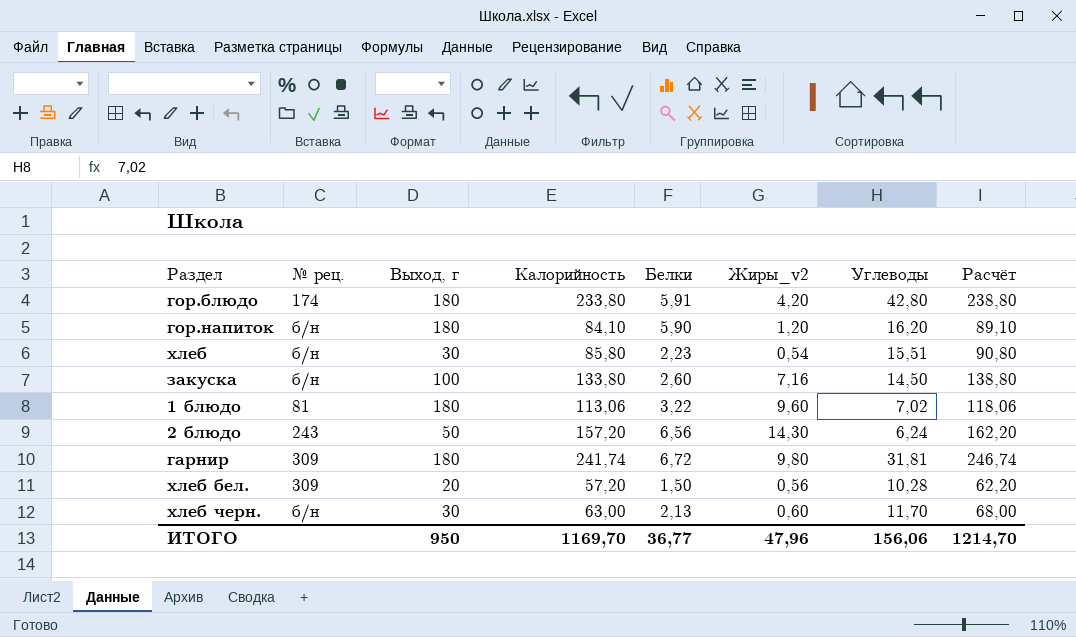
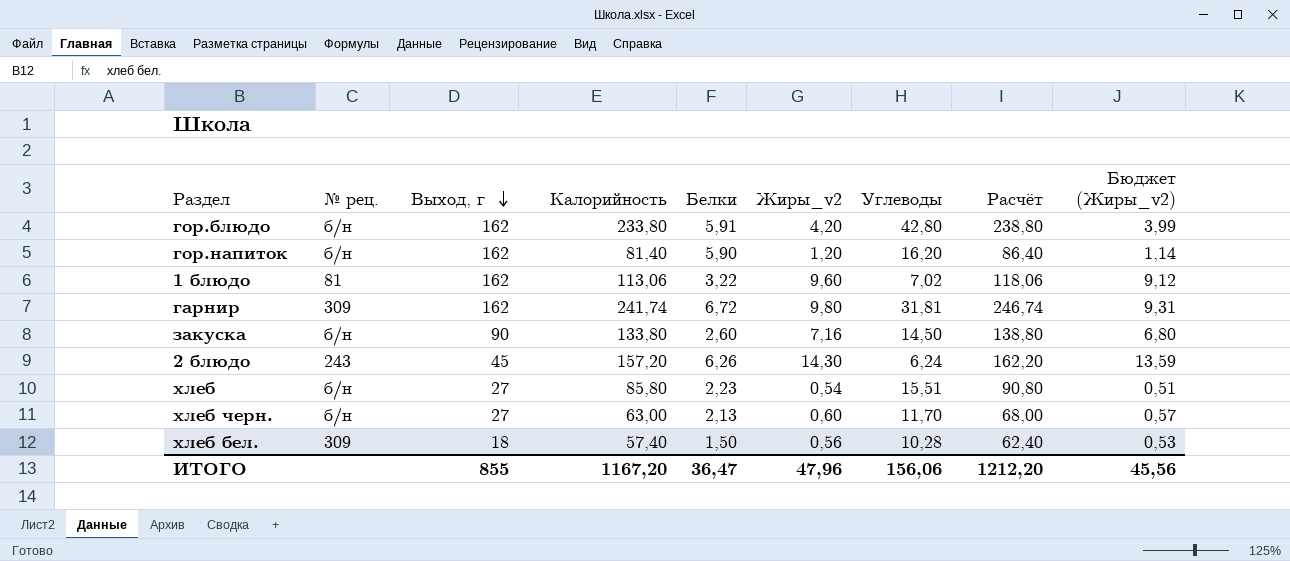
row order: none -> Выход, г descending
column Бюджет (Жиры_v2) | formula: none -> [Жиры_v2] * 0,95
гор.блюдо | № рец.: 174 -> б/н
гор.блюдо | Выход, г: 180 -> 162
гор.напиток | Выход, г: 180 -> 162
гор.напиток | Калорийность: 84,10 -> 81,40
гор.напиток | Расчёт: 89,10 -> 86,40
1 блюдо | Выход, г: 180 -> 162
гарнир | Выход, г: 180 -> 162
закуска | Выход, г: 100 -> 90
2 блюдо | Выход, г: 50 -> 45
2 блюдо | Белки: 6,56 -> 6,26
хлеб | Выход, г: 30 -> 27
хлеб черн. | Выход, г: 30 -> 27
хлеб бел. | Выход, г: 20 -> 18
хлеб бел. | Калорийность: 57,20 -> 57,40
хлеб бел. | Расчёт: 62,20 -> 62,40
ИТОГО | Выход, г: 950 -> 855
ИТОГО | Калорийность: 1169,70 -> 1167,20
ИТОГО | Белки: 36,77 -> 36,47
ИТОГО | Расчёт: 1214,70 -> 1212,20

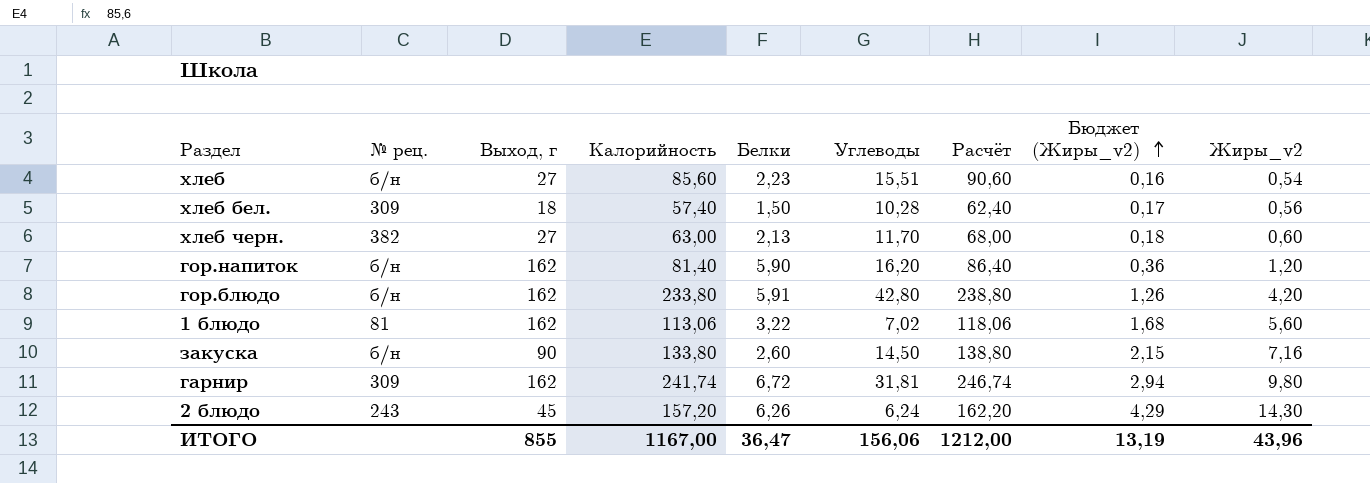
row order: Выход, г descending -> Бюджет (Жиры_v2) ascending
column Бюджет (Жиры_v2) | formula: [Жиры_v2] * 0,95 -> [Жиры_v2] * 0,3
column Жиры_v2 | position: 6 -> 9
хлеб | Калорийность: 85,80 -> 85,60
хлеб | Расчёт: 90,80 -> 90,60
хлеб черн. | № рец.: б/н -> 382
1 блюдо | Жиры_v2: 9,60 -> 5,60
ИТОГО | Калорийность: 1167,20 -> 1167,00
ИТОГО | Расчёт: 1212,20 -> 1212,00
ИТОГО | Бюджет (Жиры_v2): 45,56 -> 13,19
ИТОГО | Жиры_v2: 47,96 -> 43,96

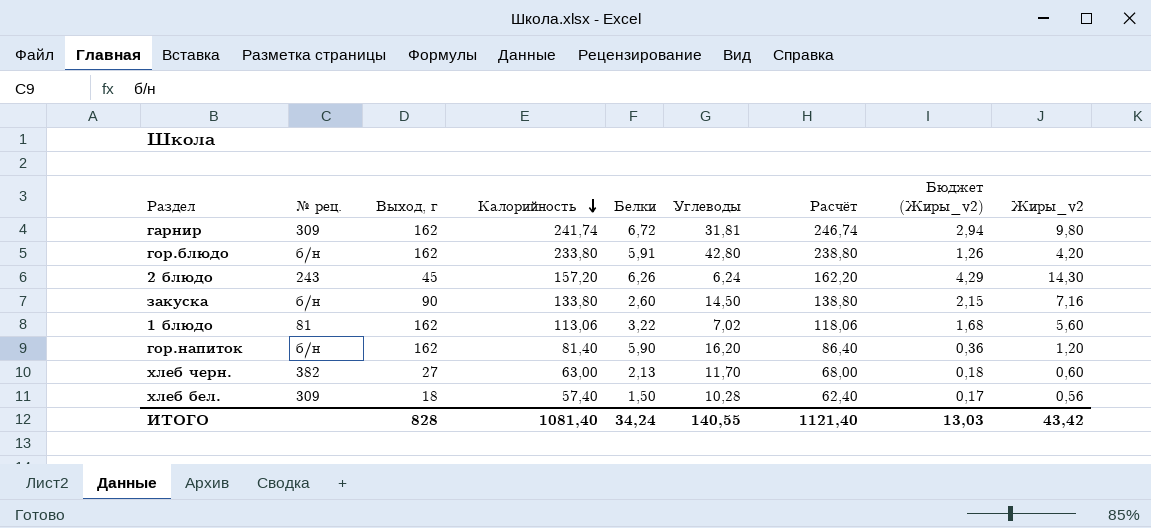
row order: Бюджет (Жиры_v2) ascending -> Калорийность descending
row хлеб: б/н | 27 | 85,60 | 2,23 | 15,51 | 90,60 | 0,16 | 0,54 -> none
ИТОГО | Выход, г: 855 -> 828
ИТОГО | Калорийность: 1167,00 -> 1081,40
ИТОГО | Белки: 36,47 -> 34,24
ИТОГО | Углеводы: 156,06 -> 140,55
ИТОГО | Расчёт: 1212,00 -> 1121,40
ИТОГО | Бюджет (Жиры_v2): 13,19 -> 13,03
ИТОГО | Жиры_v2: 43,96 -> 43,42

